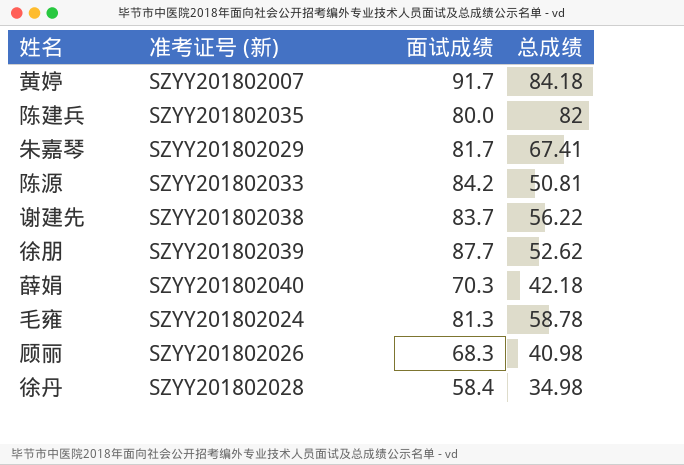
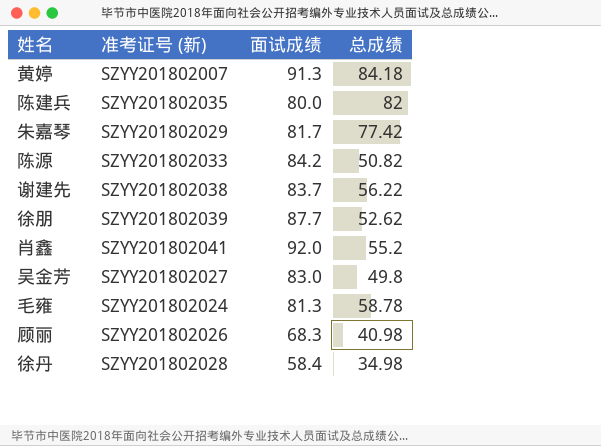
row 薛娟: SZYY201802040 | 70.3 | 42.18 -> none
黄婷 | 面试成绩: 91.7 -> 91.3
朱嘉琴 | 总成绩: 67.41 -> 77.42
陈源 | 总成绩: 50.81 -> 50.82
row 肖鑫: none -> SZYY201802041 | 92.0 | 55.2
row 吴金芳: none -> SZYY201802027 | 83.0 | 49.8

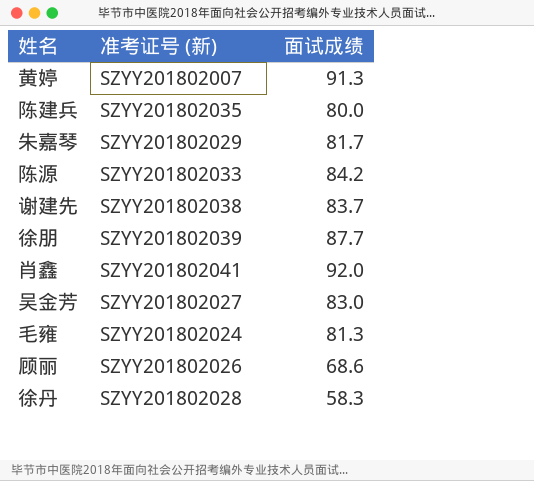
column 总成绩 | position: 4 -> none
顾丽 | 面试成绩: 68.3 -> 68.6
徐丹 | 面试成绩: 58.4 -> 58.3

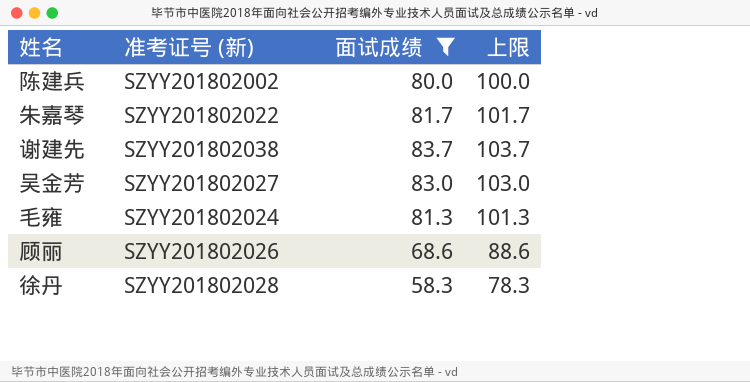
filter: none -> 面试成绩 <= 83.7
column 上限 | formula: none -> [面试成绩] + 20
陈建兵 | 准考证号 (新): SZYY201802035 -> SZYY201802002
朱嘉琴 | 准考证号 (新): SZYY201802029 -> SZYY201802022

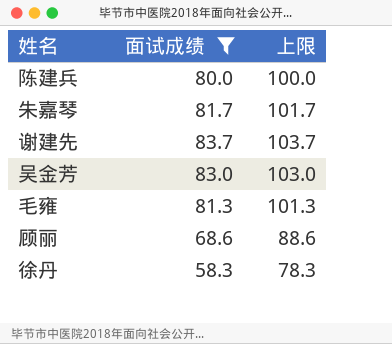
column 准考证号 (新) | position: 2 -> none

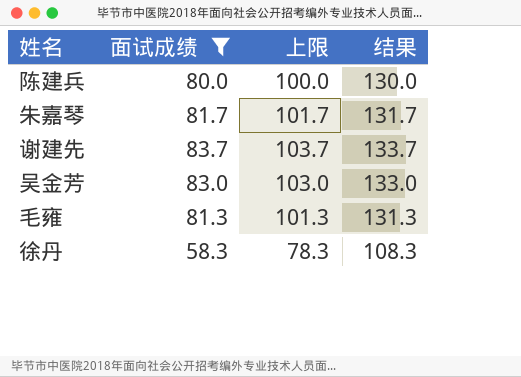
column 结果 | formula: none -> [面试成绩] + 50
row 顾丽: 68.6 | 88.6 -> none

